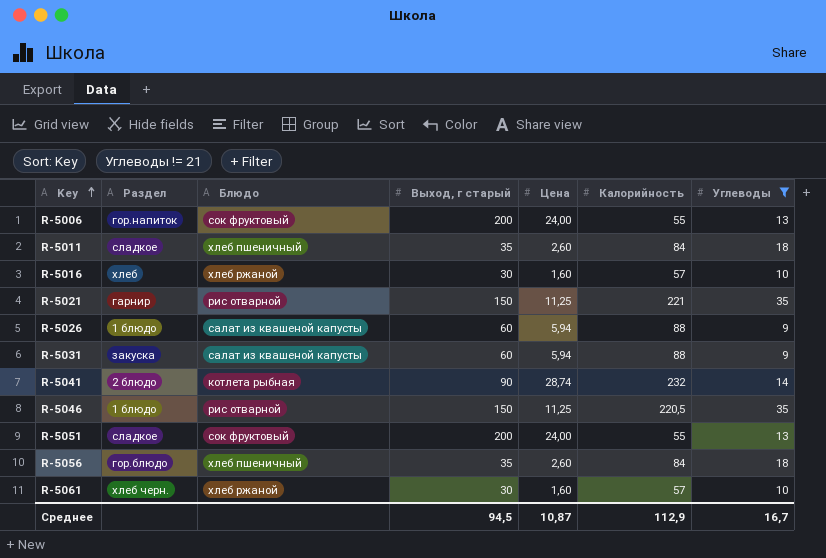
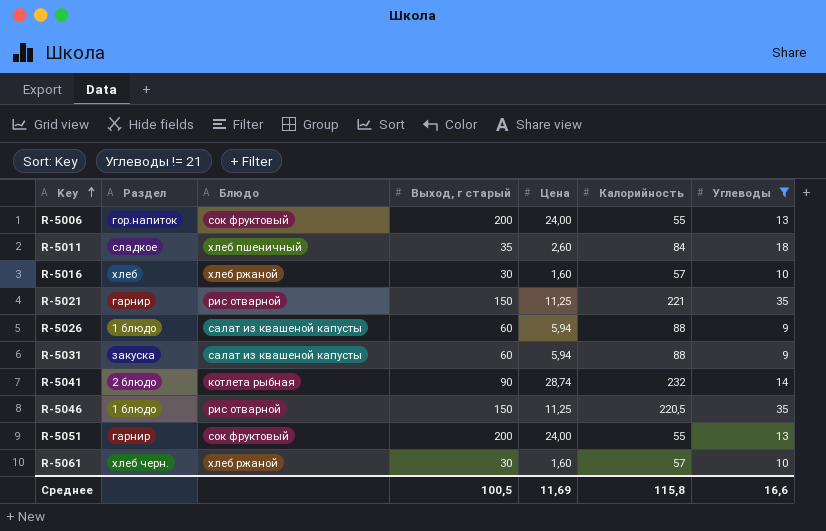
row R-5056: гор.блюдо | хлеб пшеничный | 35 | 2,60 | 84 | 18 -> none
R-5051 | Раздел: сладкое -> гарнир
Среднее | Выход, г старый: 94,5 -> 100,5
Среднее | Цена: 10,87 -> 11,69
Среднее | Калорийность: 112,9 -> 115,8
Среднее | Углеводы: 16,7 -> 16,6

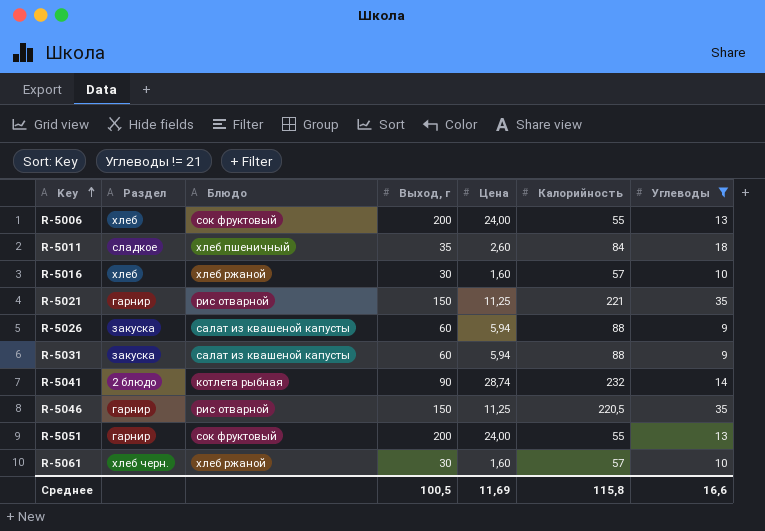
column name: Выход, г старый -> Выход, г
R-5006 | Раздел: гор.напиток -> хлеб
R-5026 | Раздел: 1 блюдо -> закуска
R-5046 | Раздел: 1 блюдо -> гарнир

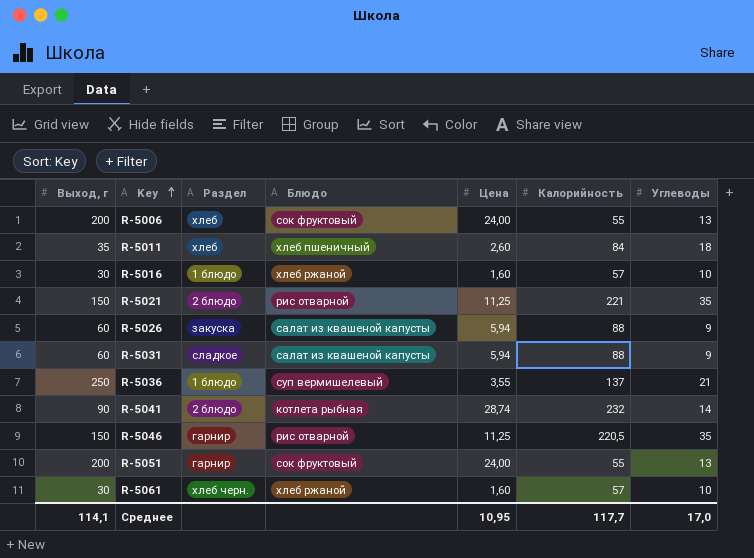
filter: Углеводы != 21 -> none
column Выход, г | position: 4 -> 1
R-5011 | Раздел: сладкое -> хлеб
R-5016 | Раздел: хлеб -> 1 блюдо
R-5021 | Раздел: гарнир -> 2 блюдо
R-5031 | Раздел: закуска -> сладкое
Среднее | Выход, г: 100,5 -> 114,1
Среднее | Цена: 11,69 -> 10,95
Среднее | Калорийность: 115,8 -> 117,7
Среднее | Углеводы: 16,6 -> 17,0

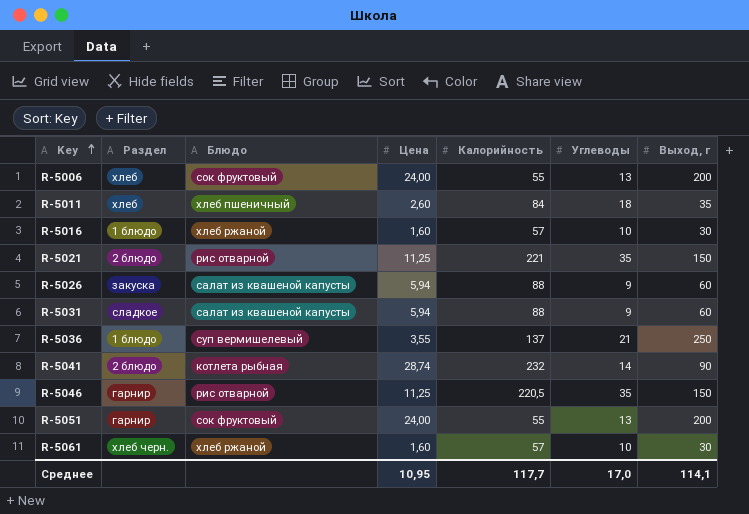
column Выход, г | position: 1 -> 7

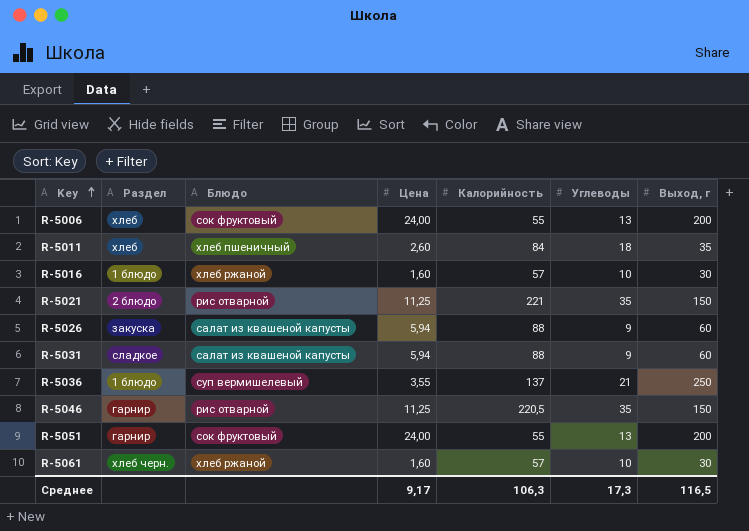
row R-5041: 2 блюдо | котлета рыбная | 28,74 | 232 | 14 | 90 -> none
Среднее | Цена: 10,95 -> 9,17
Среднее | Калорийность: 117,7 -> 106,3
Среднее | Углеводы: 17,0 -> 17,3
Среднее | Выход, г: 114,1 -> 116,5

